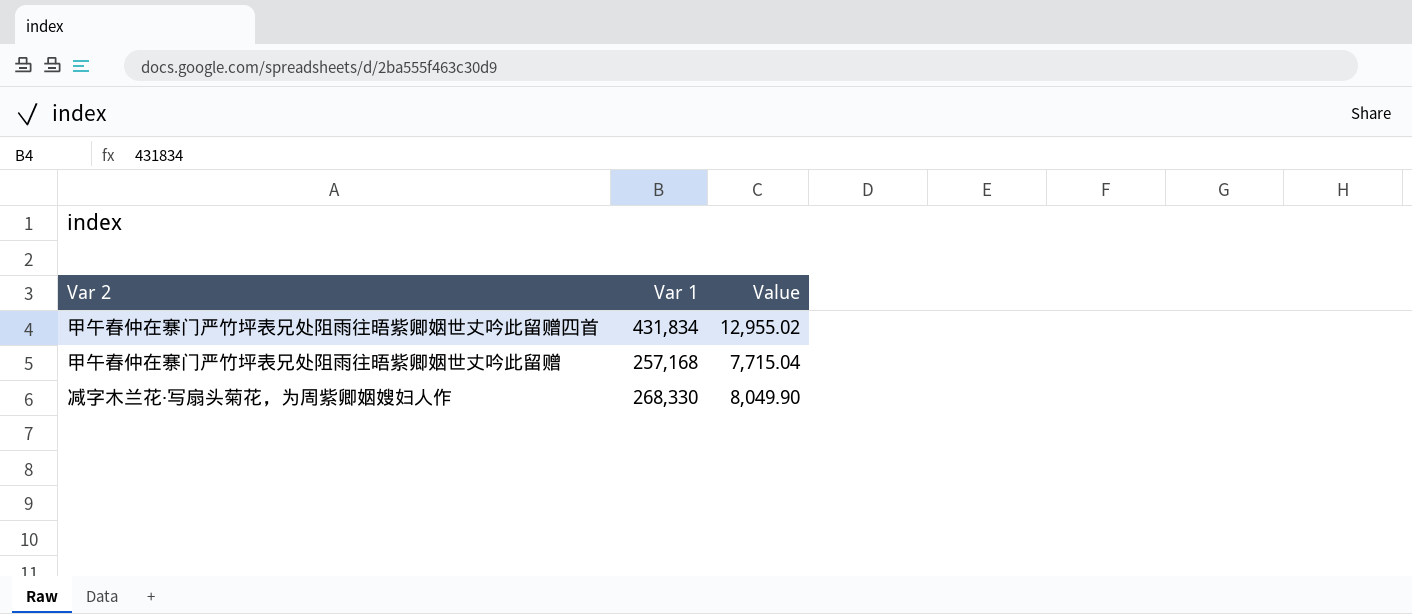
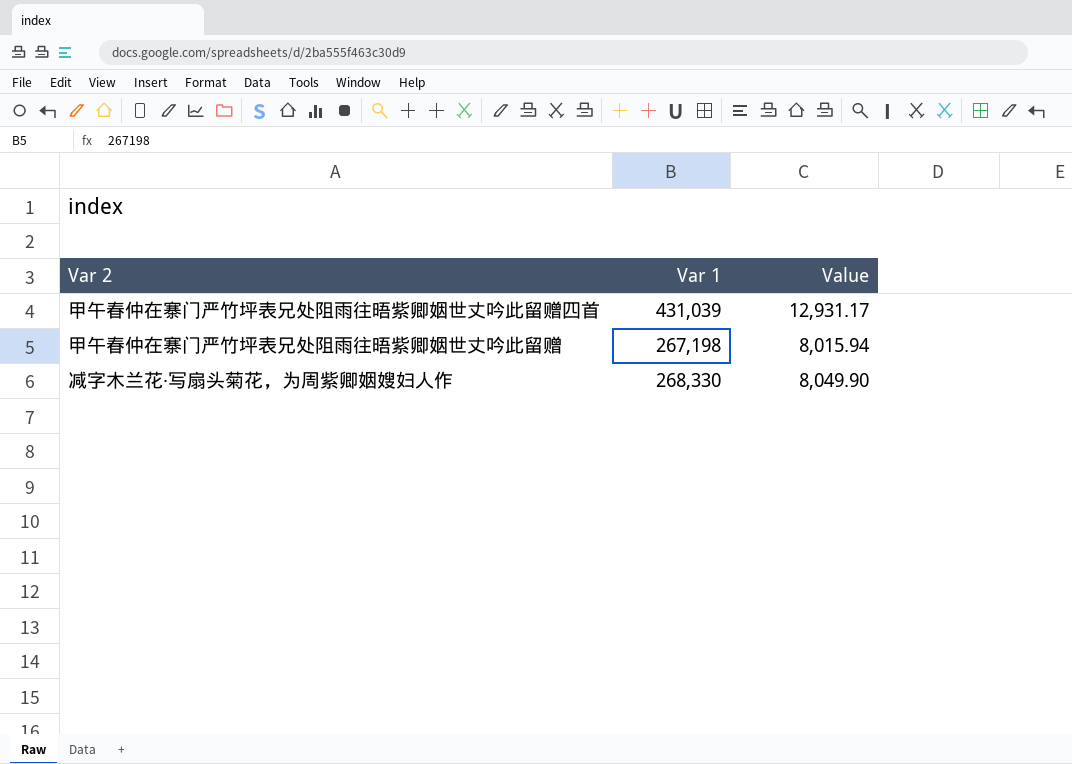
甲午春仲在寨门严竹坪表兄处阻雨往晤紫卿姻世丈吟此留赠四首 | Var 1: 431,834 -> 431,039
甲午春仲在寨门严竹坪表兄处阻雨往晤紫卿姻世丈吟此留赠四首 | Value: 12,955.02 -> 12,931.17
甲午春仲在寨门严竹坪表兄处阻雨往晤紫卿姻世丈吟此留赠 | Var 1: 257,168 -> 267,198
甲午春仲在寨门严竹坪表兄处阻雨往晤紫卿姻世丈吟此留赠 | Value: 7,715.04 -> 8,015.94

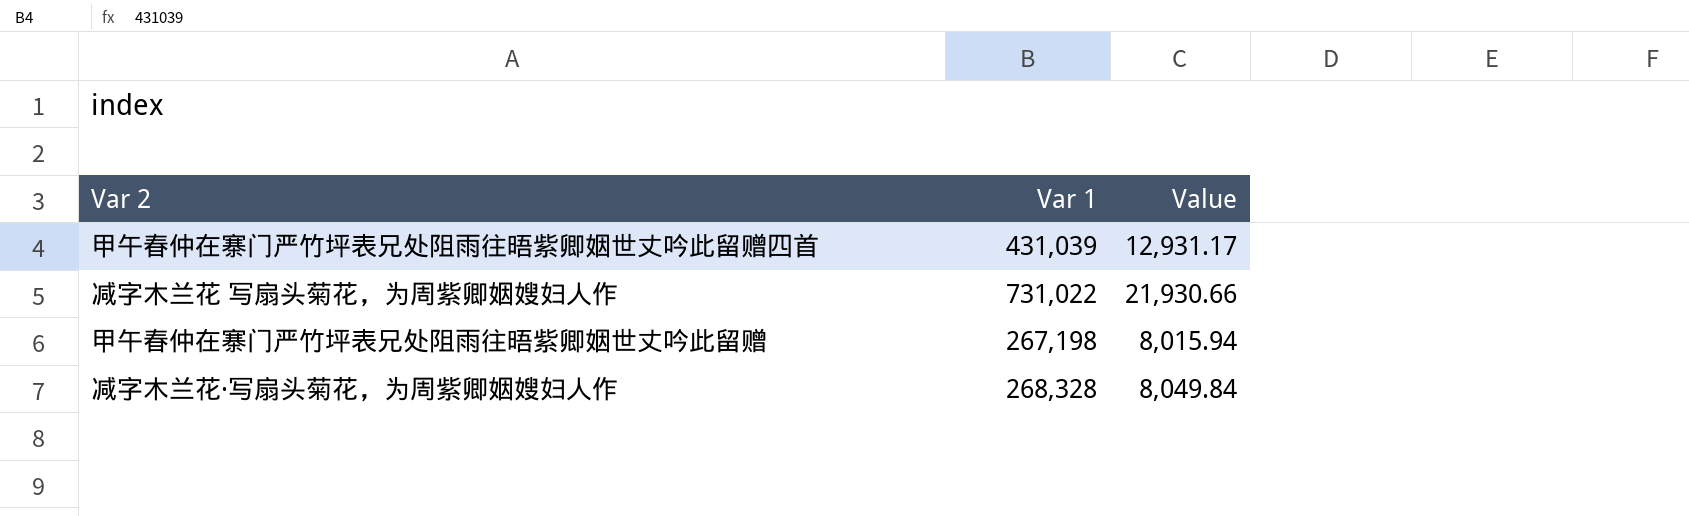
row 减字木兰花 写扇头菊花，为周紫卿姻嫂妇人作: none -> 731,022 | 21,930.66
减字木兰花·写扇头菊花，为周紫卿姻嫂妇人作 | Var 1: 268,330 -> 268,328
减字木兰花·写扇头菊花，为周紫卿姻嫂妇人作 | Value: 8,049.90 -> 8,049.84

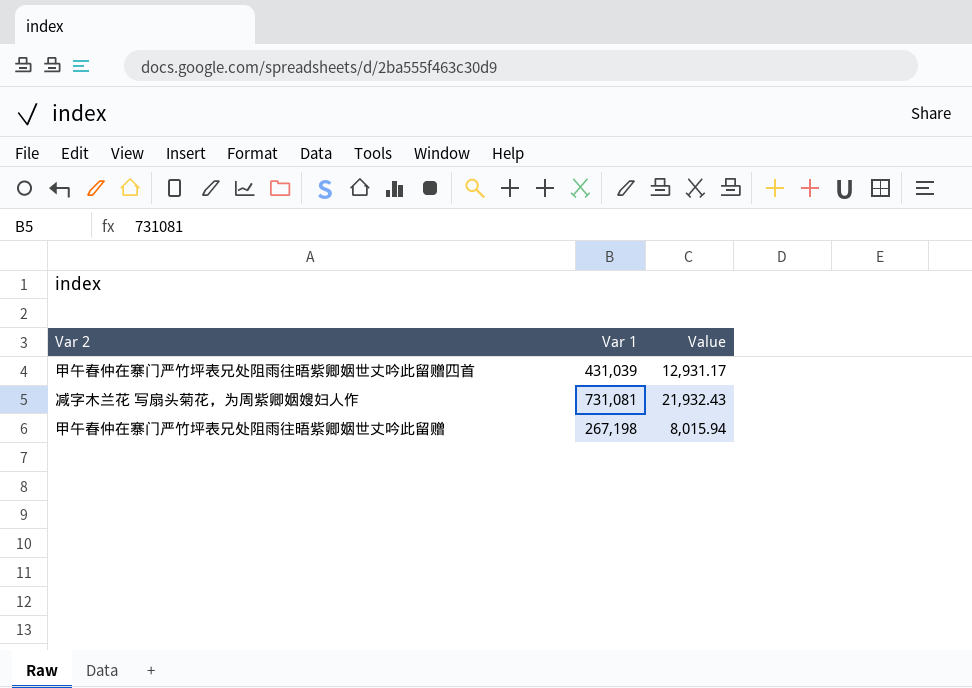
row 减字木兰花·写扇头菊花，为周紫卿姻嫂妇人作: 268,328 | 8,049.84 -> none
减字木兰花 写扇头菊花，为周紫卿姻嫂妇人作 | Var 1: 731,022 -> 731,081
减字木兰花 写扇头菊花，为周紫卿姻嫂妇人作 | Value: 21,930.66 -> 21,932.43

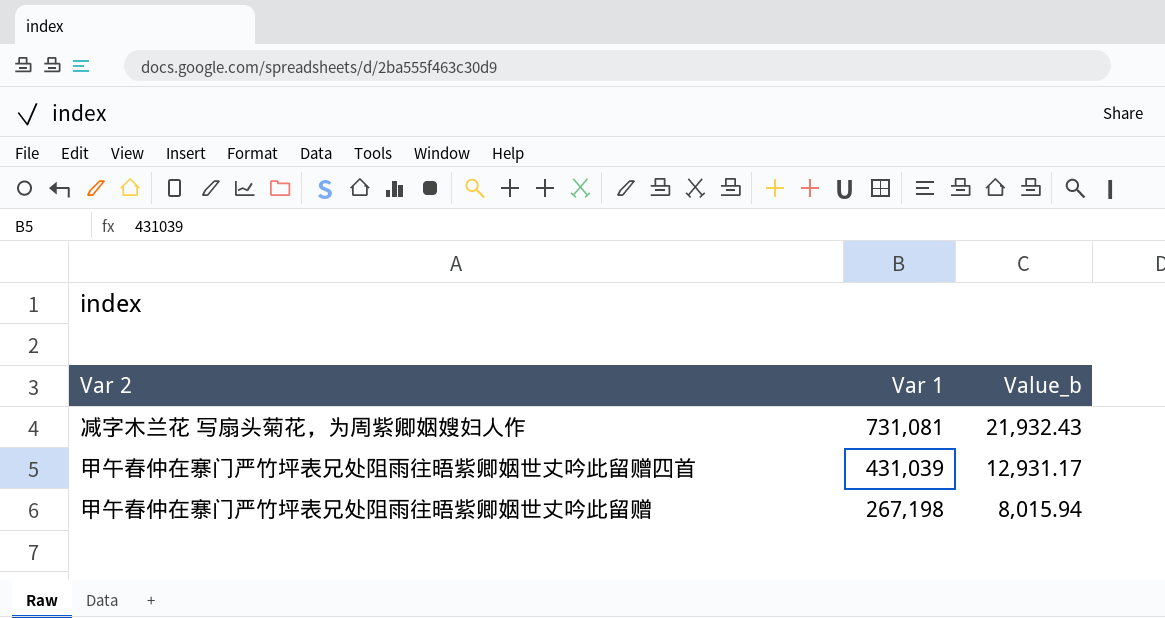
row order: none -> Var 1 descending
column name: Value -> Value_b

